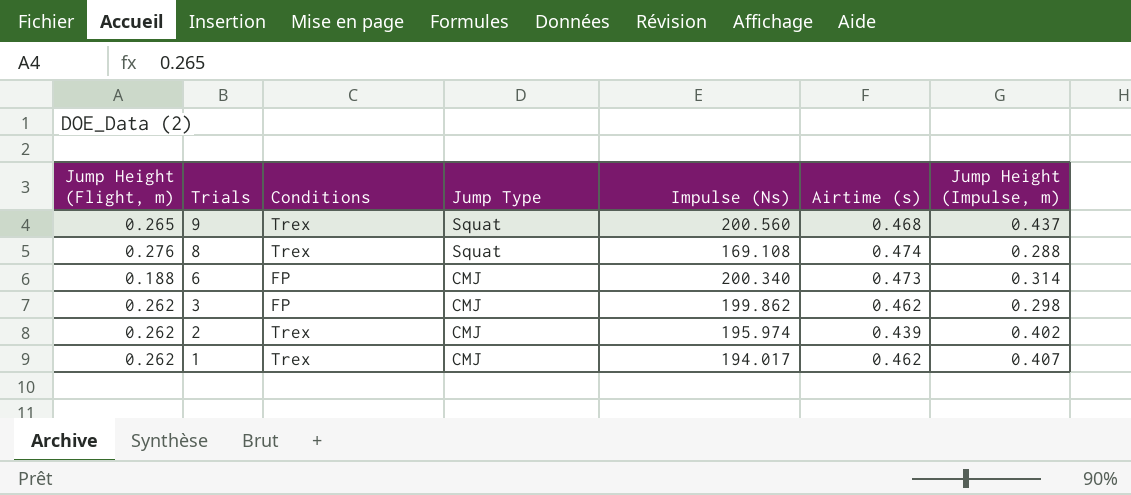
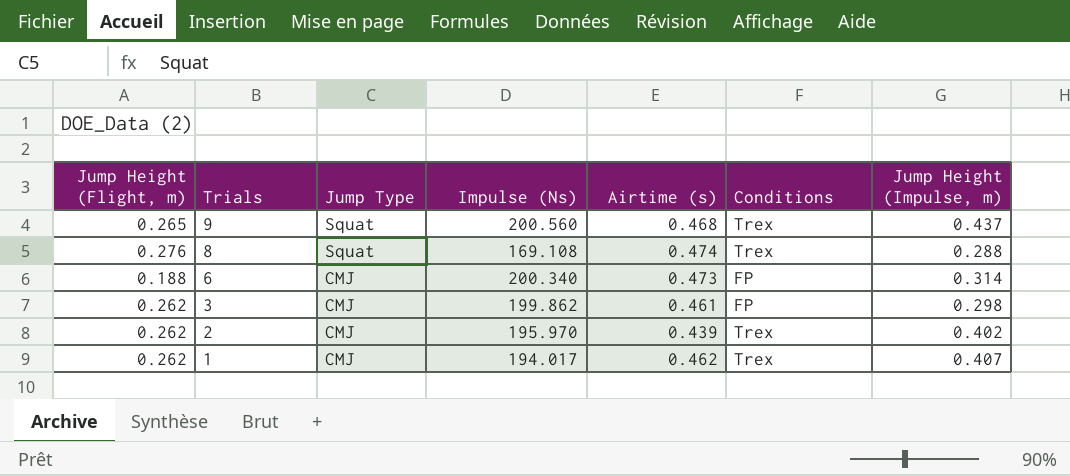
column Conditions | position: 3 -> 6
3 | Airtime (s): 0.462 -> 0.461
2 | Impulse (Ns): 195.974 -> 195.970

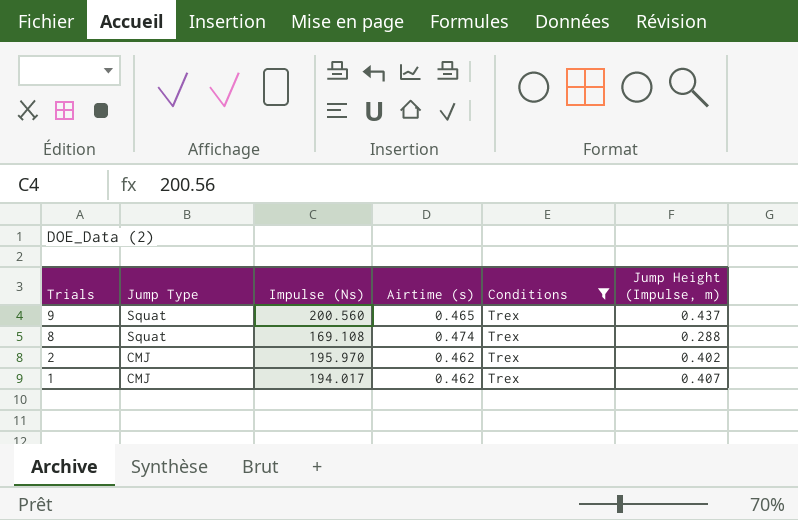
filter: none -> Conditions = Trex
column Jump Height (Flight, m) | position: 1 -> none
9 | Airtime (s): 0.468 -> 0.465
2 | Airtime (s): 0.439 -> 0.462

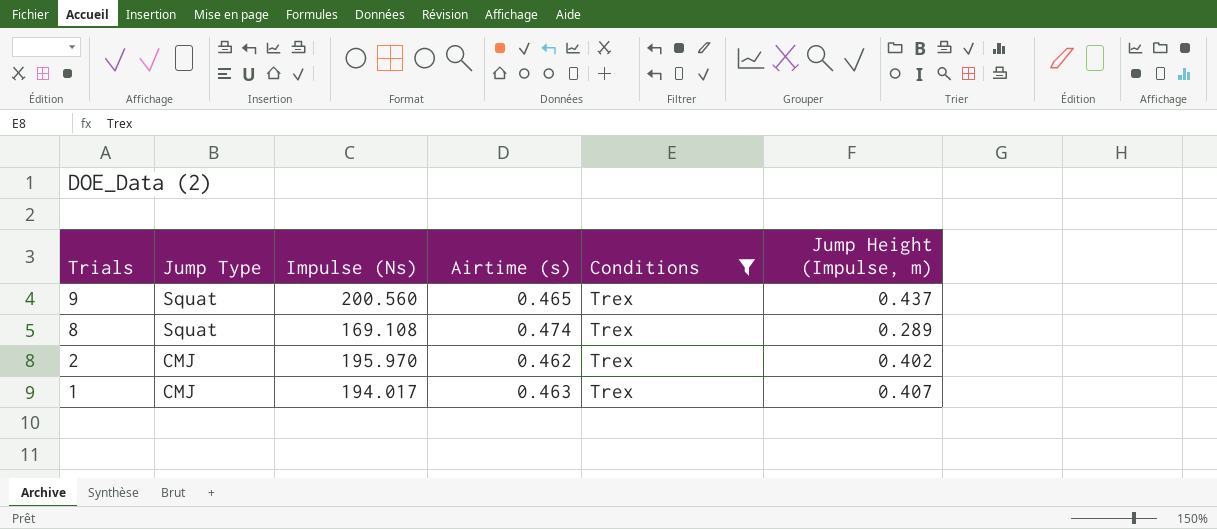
8 | Jump Height (Impulse, m): 0.288 -> 0.289
1 | Airtime (s): 0.462 -> 0.463

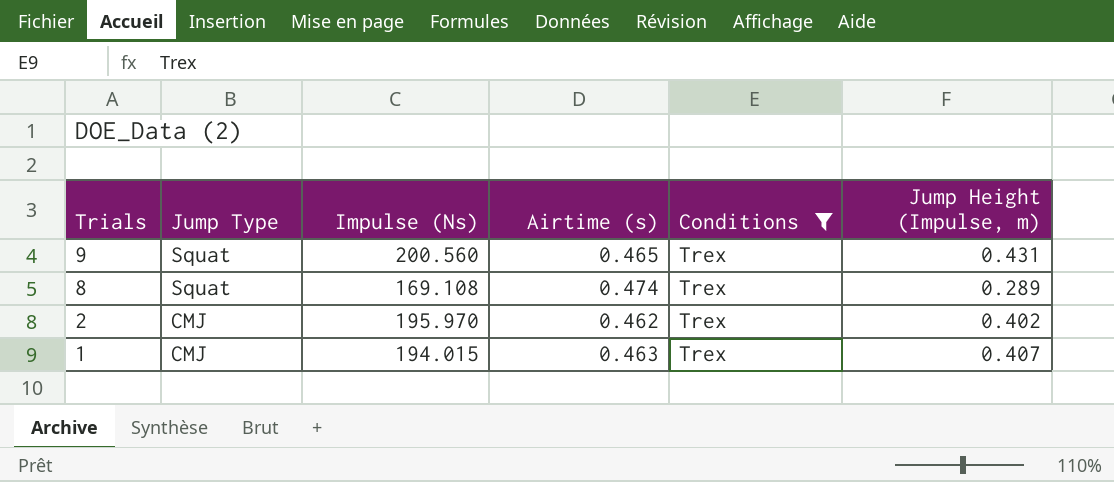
9 | Jump Height (Impulse, m): 0.437 -> 0.431
1 | Impulse (Ns): 194.017 -> 194.015

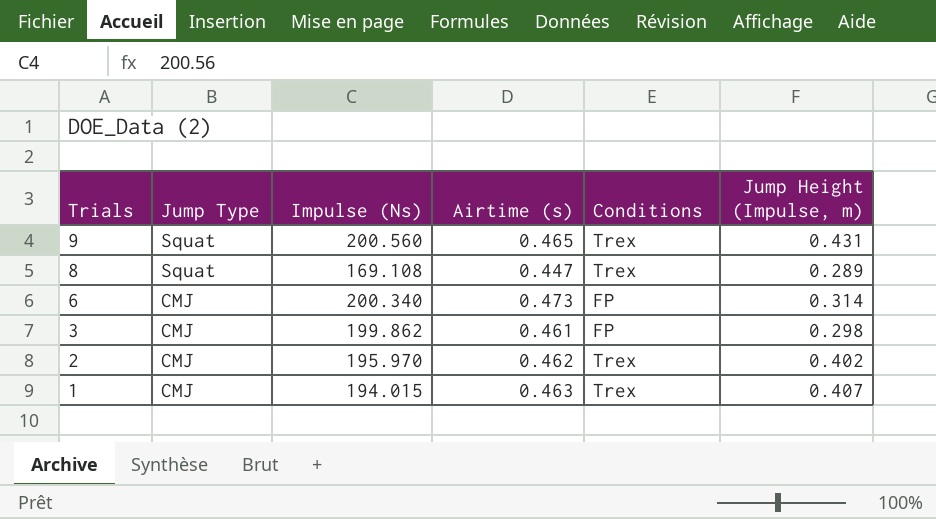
filter: Conditions = Trex -> none
8 | Airtime (s): 0.474 -> 0.447

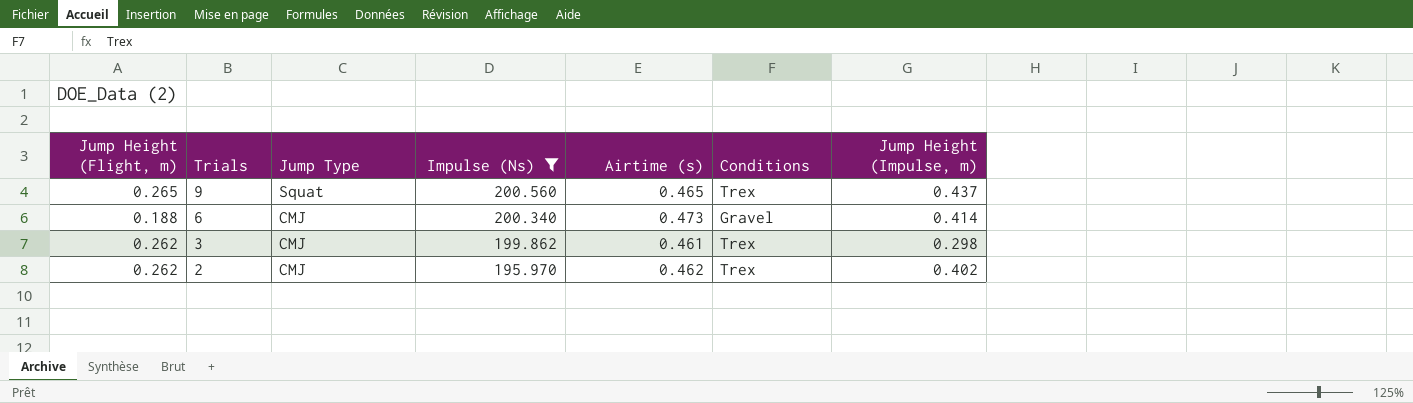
filter: none -> Impulse (Ns) >= 195.970
column Jump Height (Flight, m) | position: none -> 1
9 | Jump Height (Impulse, m): 0.431 -> 0.437
6 | Conditions: FP -> Gravel
6 | Jump Height (Impulse, m): 0.314 -> 0.414
3 | Conditions: FP -> Trex

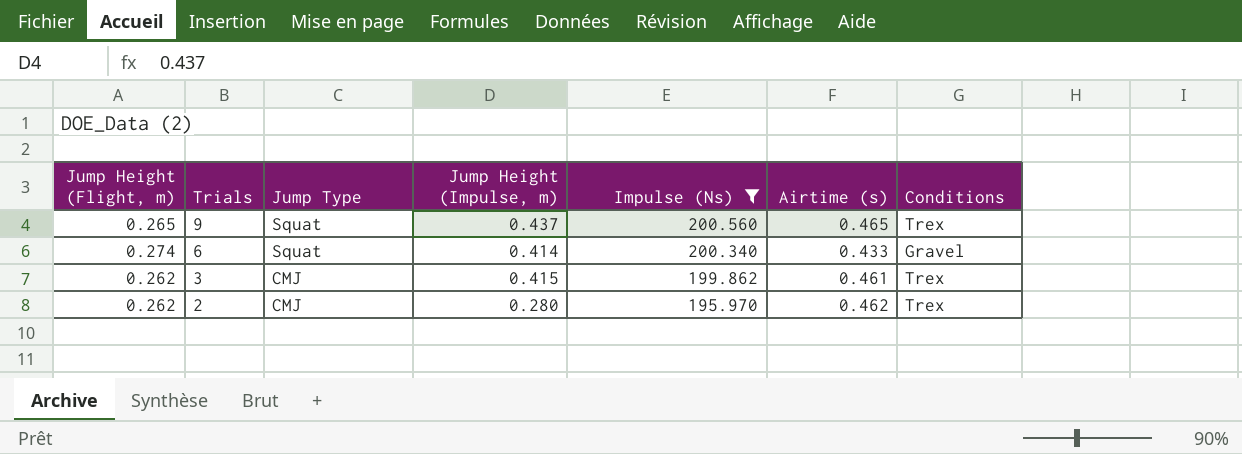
column Jump Height (Impulse, m) | position: 7 -> 4
6 | Jump Height (Flight, m): 0.188 -> 0.274
6 | Jump Type: CMJ -> Squat
6 | Airtime (s): 0.473 -> 0.433
3 | Jump Height (Impulse, m): 0.298 -> 0.415
2 | Jump Height (Impulse, m): 0.402 -> 0.280

